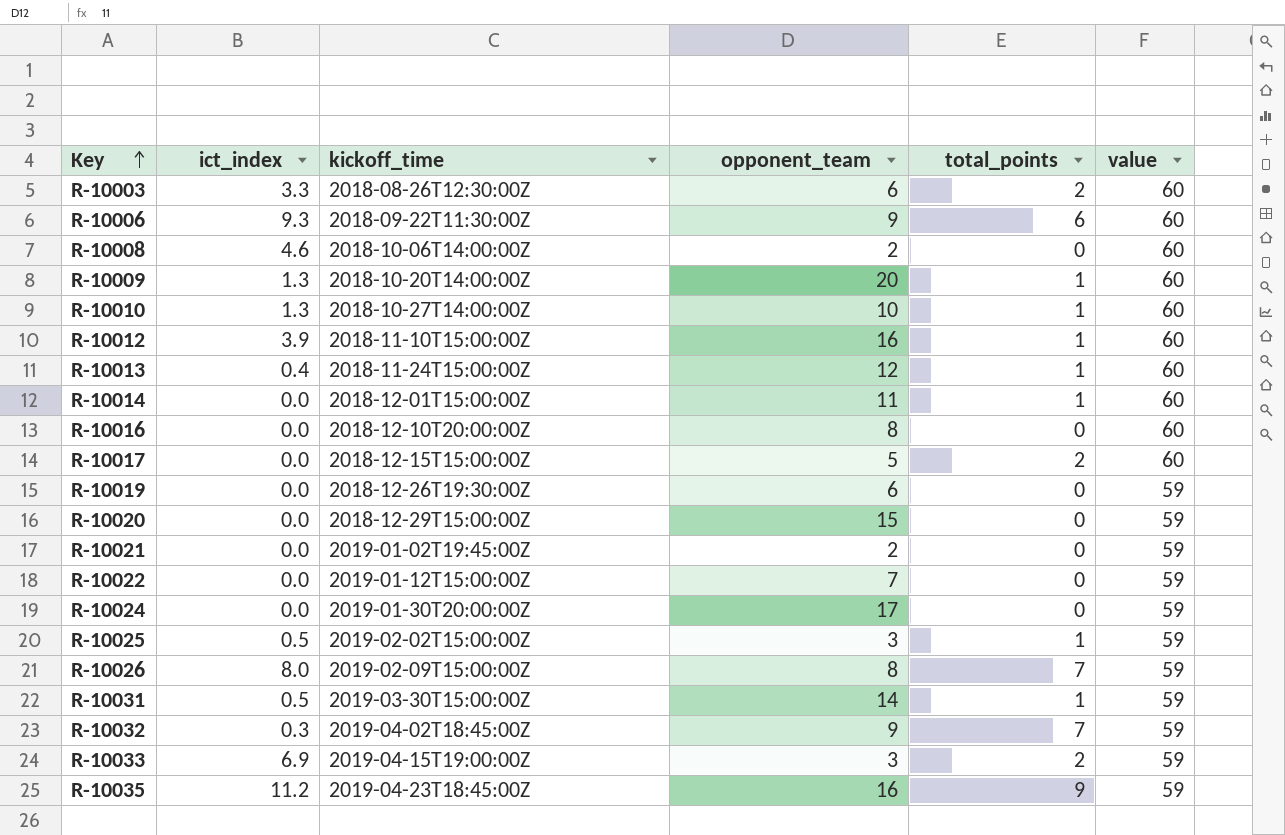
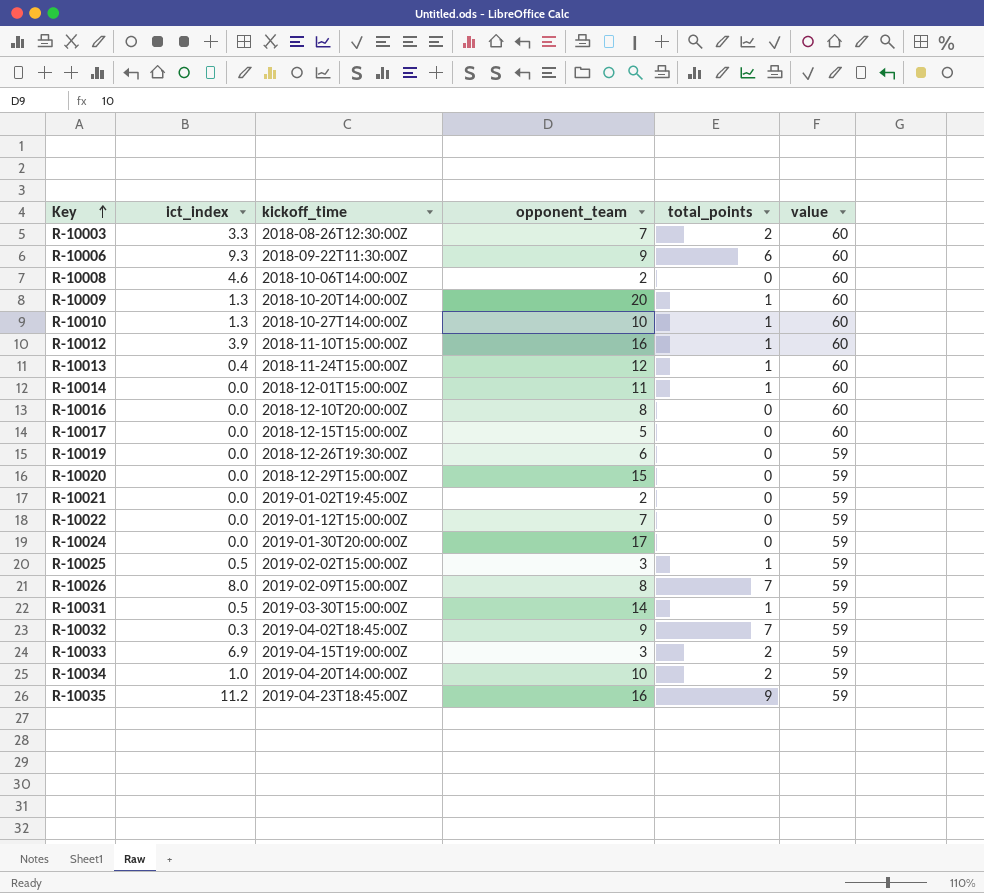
R-10003 | opponent_team: 6 -> 7
R-10017 | total_points: 2 -> 0
row R-10034: none -> 1.0 | 2019-04-20T14:00:00Z | 10 | 2 | 59

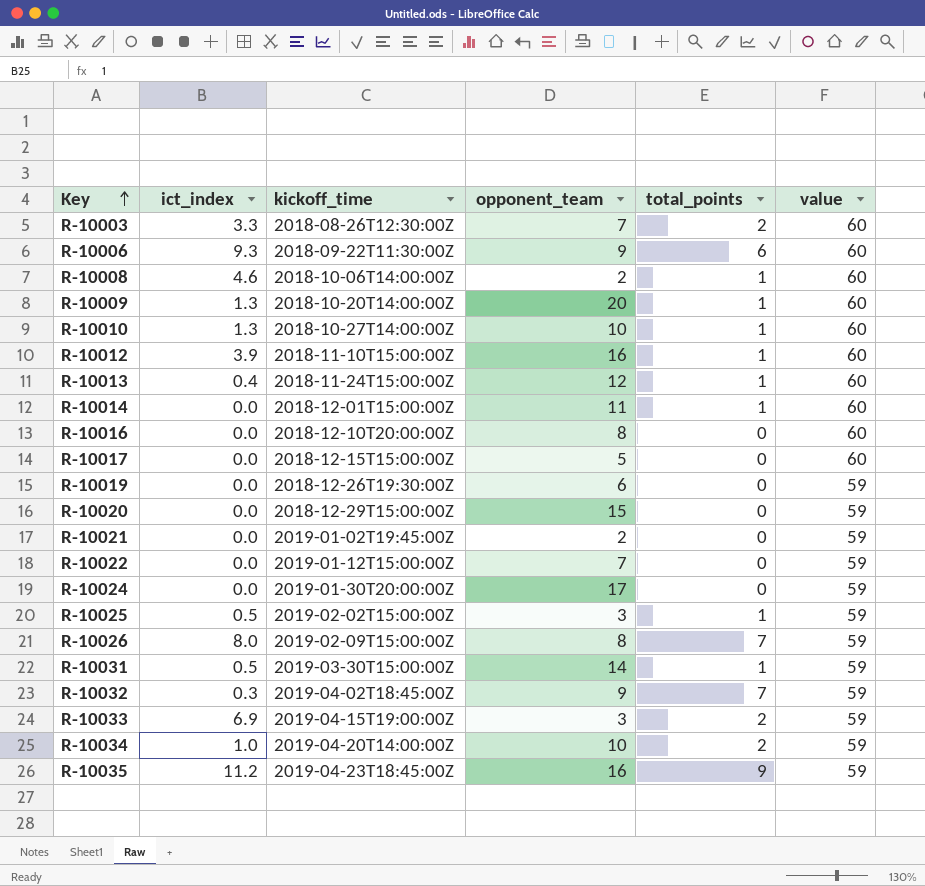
R-10008 | total_points: 0 -> 1

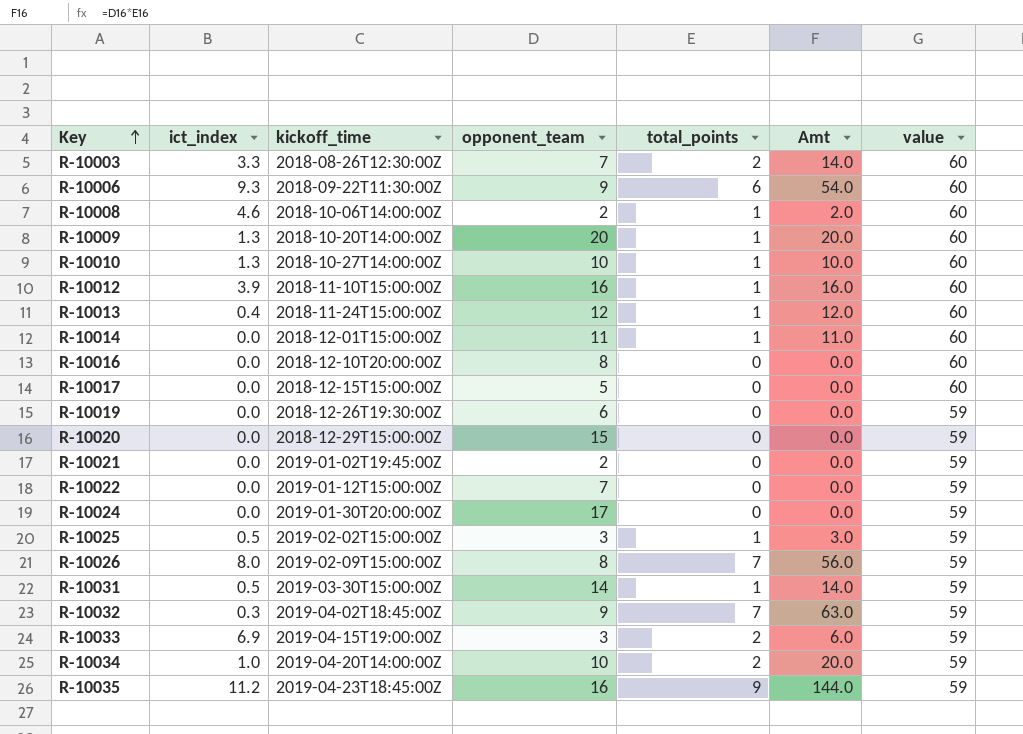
column Amt | formula: none -> [opponent_team] * [total_points]

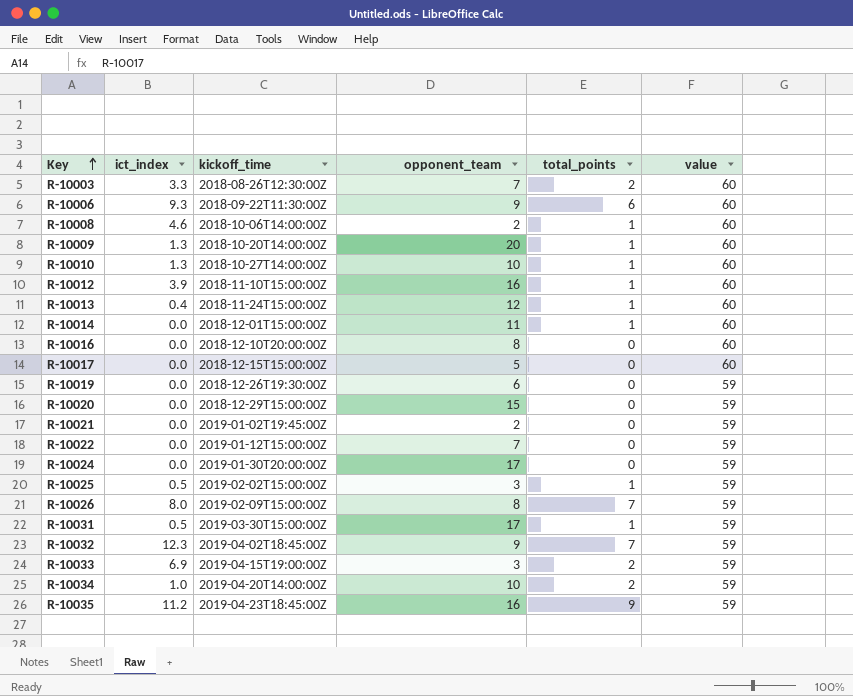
column Amt | formula: [opponent_team] * [total_points] -> none
R-10031 | opponent_team: 14 -> 17
R-10032 | ict_index: 0.3 -> 12.3

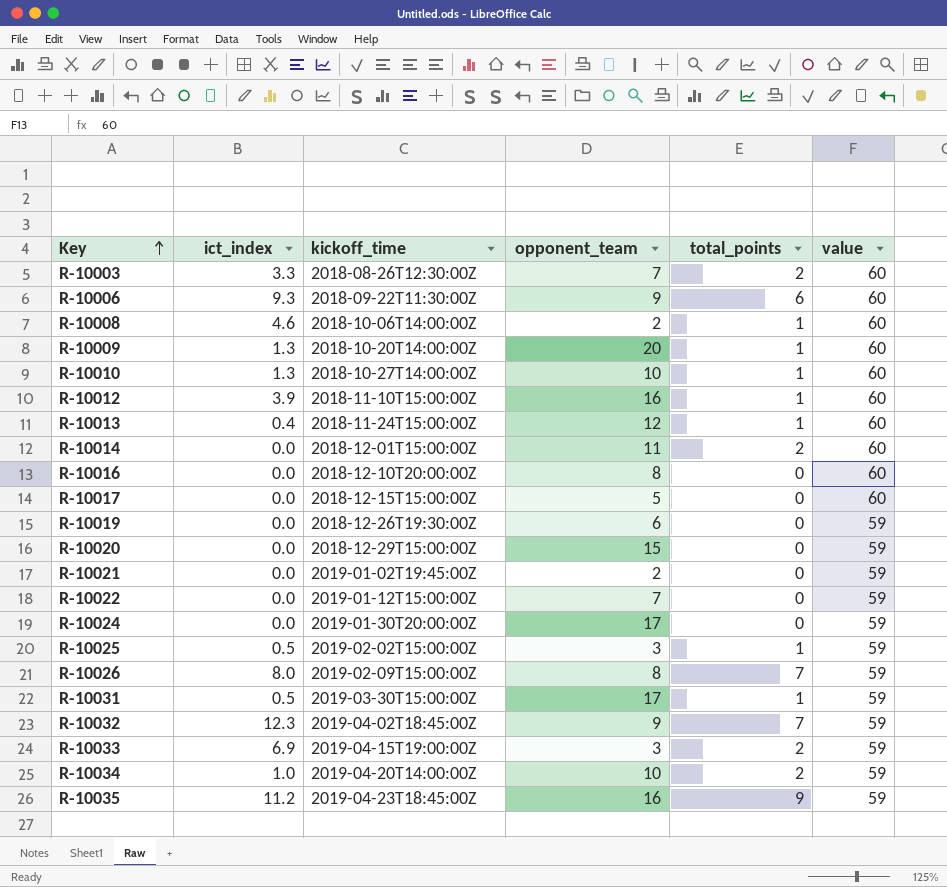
R-10014 | total_points: 1 -> 2

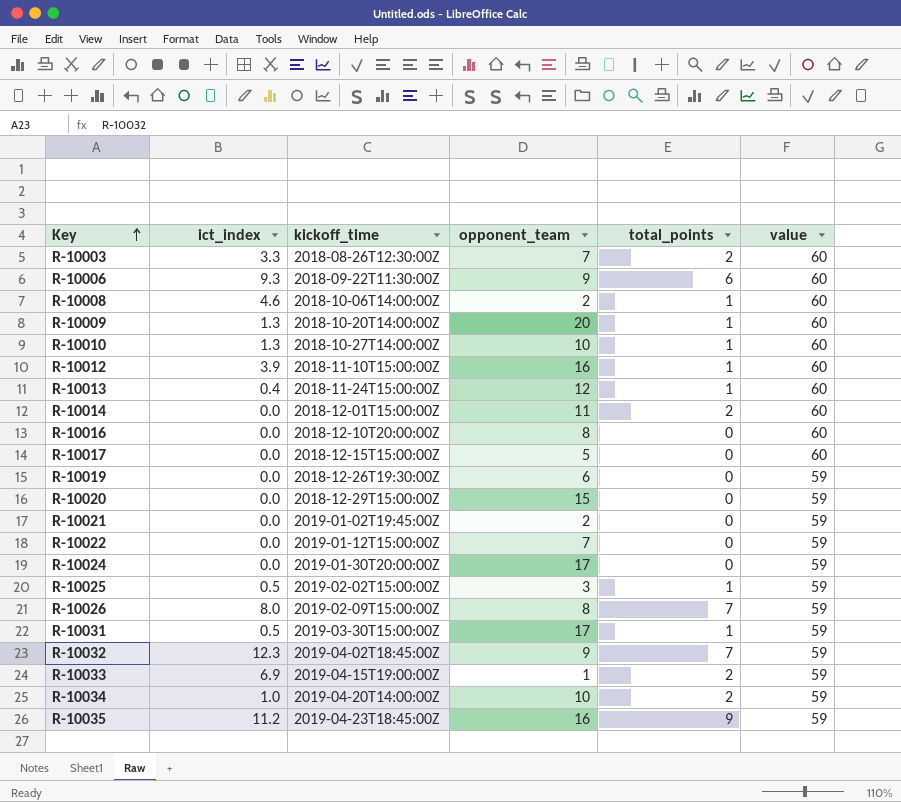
R-10033 | opponent_team: 3 -> 1

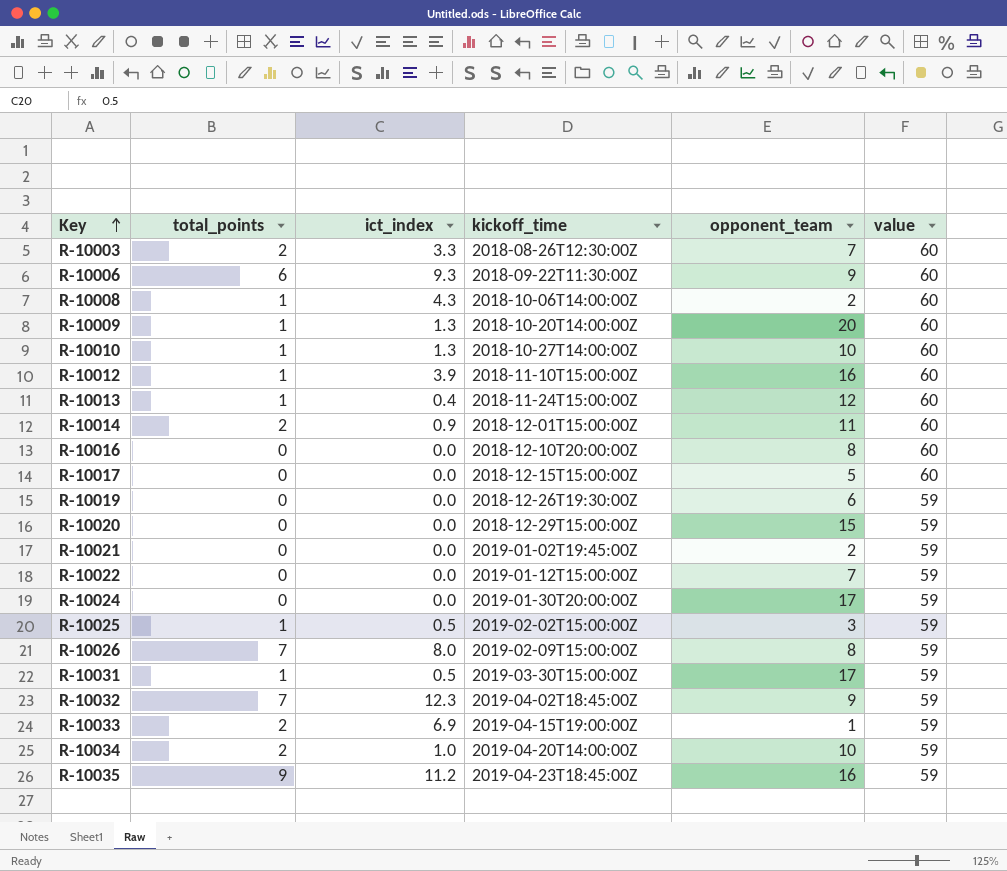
column total_points | position: 5 -> 2
R-10008 | ict_index: 4.6 -> 4.3
R-10014 | ict_index: 0.0 -> 0.9

